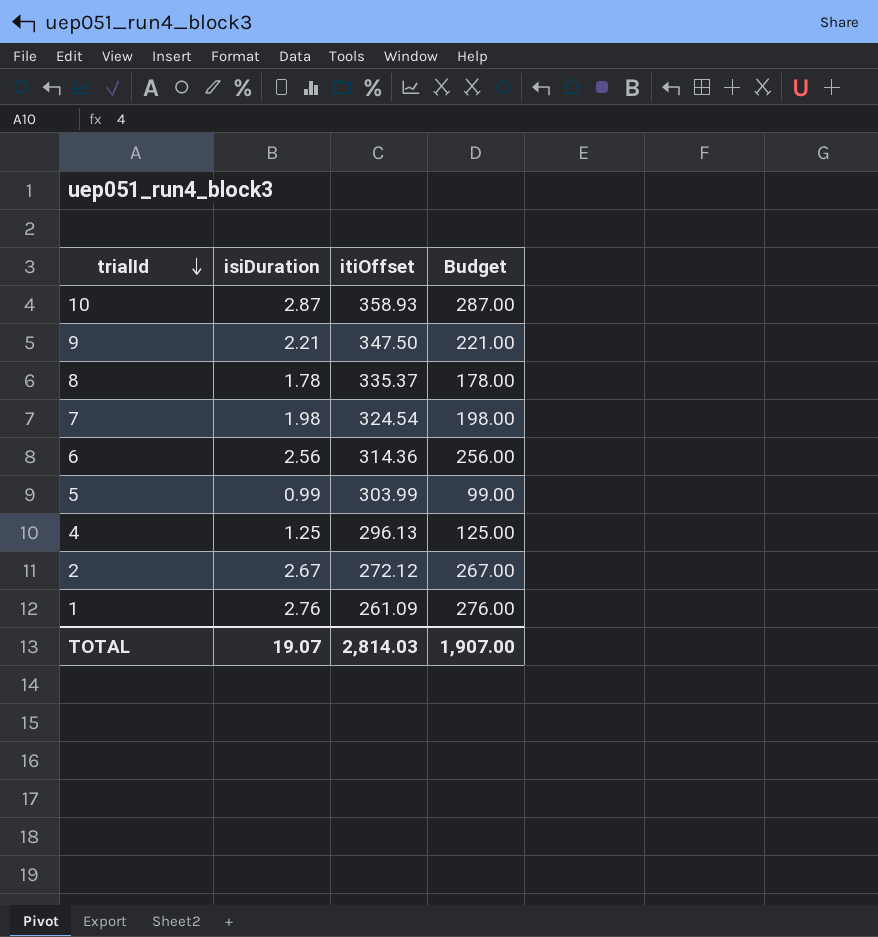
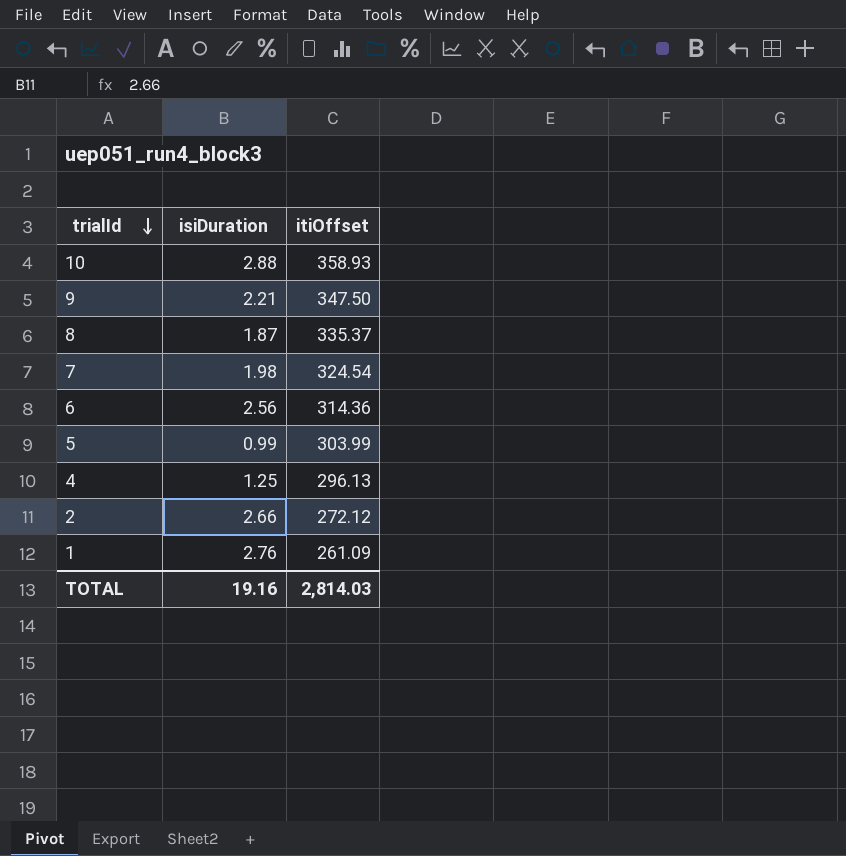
column Budget | formula: [isiDuration] * 100 -> none
10 | isiDuration: 2.87 -> 2.88
8 | isiDuration: 1.78 -> 1.87
2 | isiDuration: 2.67 -> 2.66
TOTAL | isiDuration: 19.07 -> 19.16

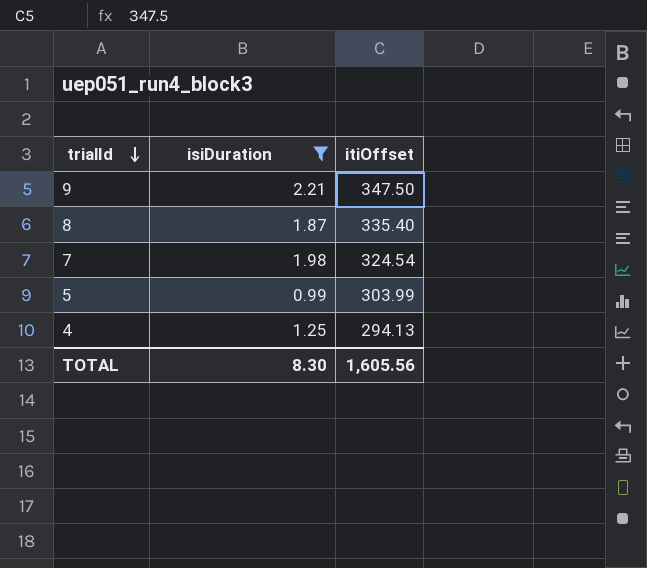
filter: none -> isiDuration <= 2.21
8 | itiOffset: 335.37 -> 335.40
4 | itiOffset: 296.13 -> 294.13
TOTAL | isiDuration: 19.16 -> 8.30
TOTAL | itiOffset: 2,814.03 -> 1,605.56

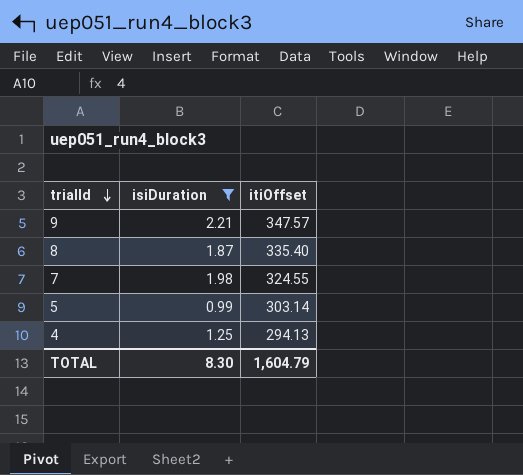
9 | itiOffset: 347.50 -> 347.57
7 | itiOffset: 324.54 -> 324.55
5 | itiOffset: 303.99 -> 303.14
TOTAL | itiOffset: 1,605.56 -> 1,604.79

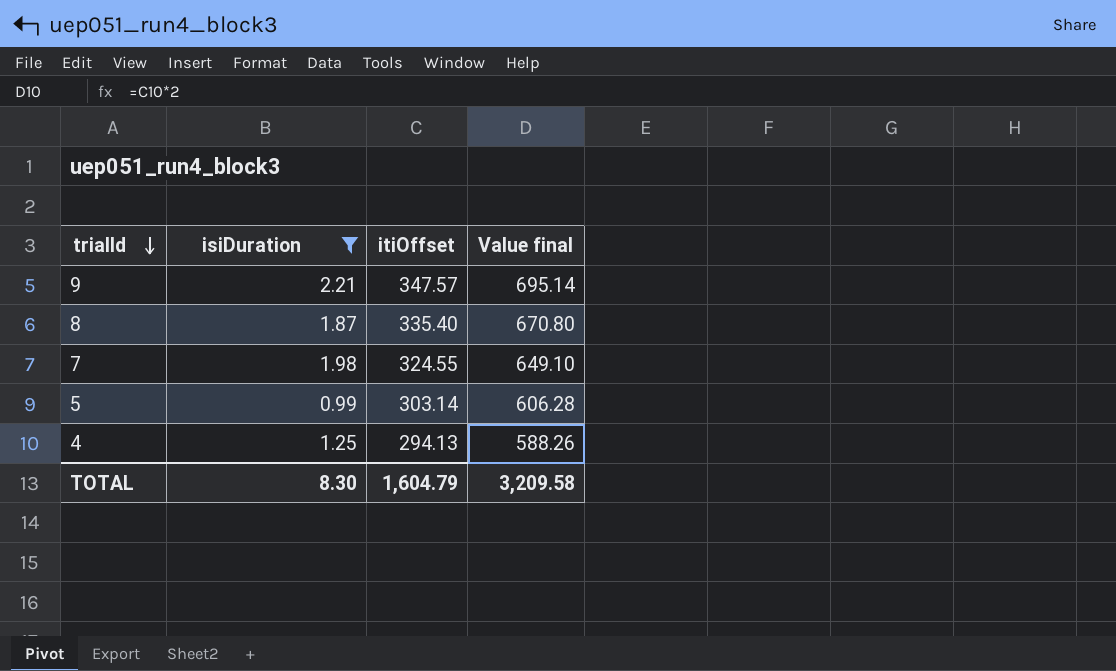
column Value final | formula: none -> [itiOffset] * 2

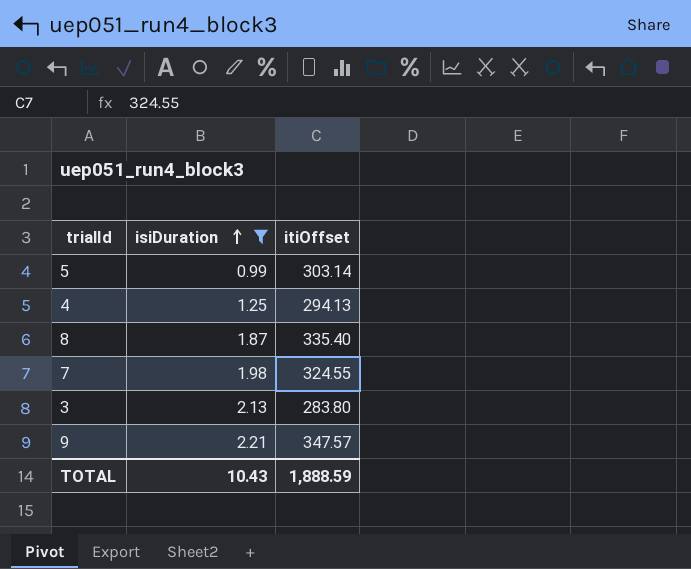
row order: trialId descending -> isiDuration ascending
column Value final | formula: [itiOffset] * 2 -> none
row 3: none -> 2.13 | 283.80
TOTAL | isiDuration: 8.30 -> 10.43
TOTAL | itiOffset: 1,604.79 -> 1,888.59

